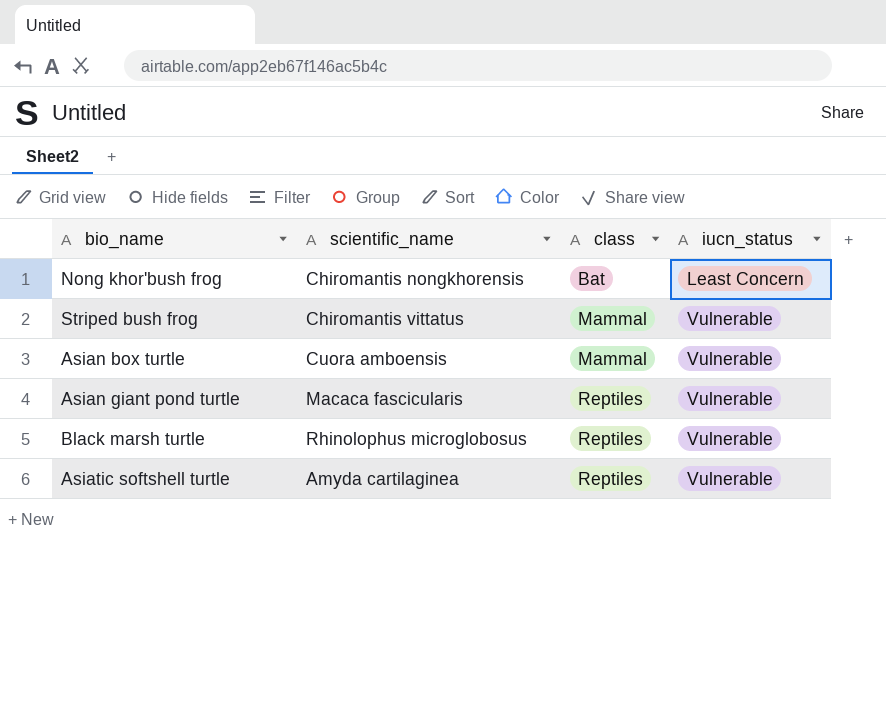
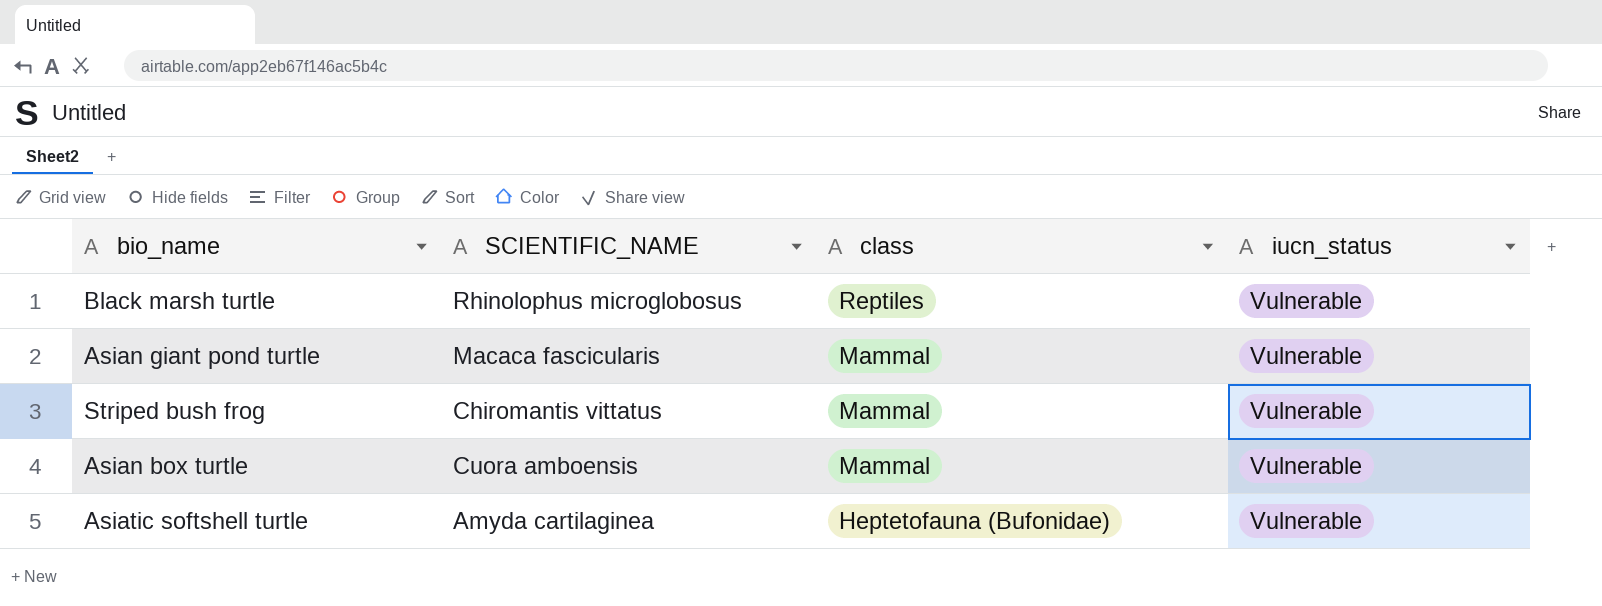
row order: class ascending -> class descending
column name: scientific_name -> SCIENTIFIC_NAME
row Nong khor'bush frog: Chiromantis nongkhorensis | Bat | Least Concern -> none
Asian giant pond turtle | class: Reptiles -> Mammal
Asiatic softshell turtle | class: Reptiles -> Heptetofauna (Bufonidae)

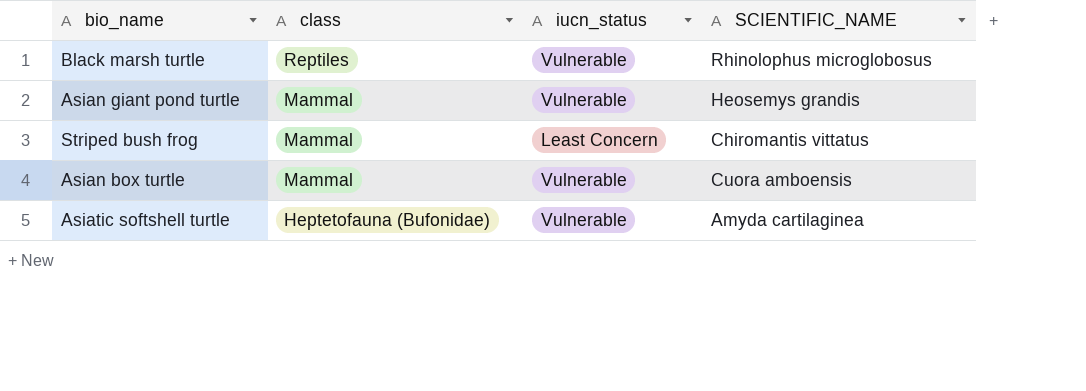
column SCIENTIFIC_NAME | position: 2 -> 4
Asian giant pond turtle | SCIENTIFIC_NAME: Macaca fascicularis -> Heosemys grandis
Striped bush frog | iucn_status: Vulnerable -> Least Concern

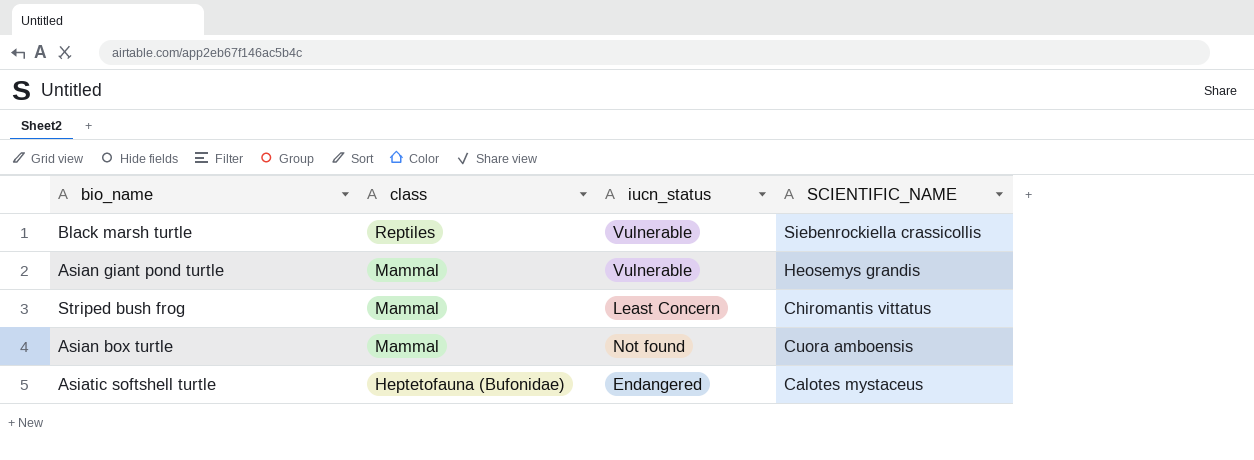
Black marsh turtle | SCIENTIFIC_NAME: Rhinolophus microglobosus -> Siebenrockiella crassicollis
Asian box turtle | iucn_status: Vulnerable -> Not found
Asiatic softshell turtle | iucn_status: Vulnerable -> Endangered
Asiatic softshell turtle | SCIENTIFIC_NAME: Amyda cartilaginea -> Calotes mystaceus

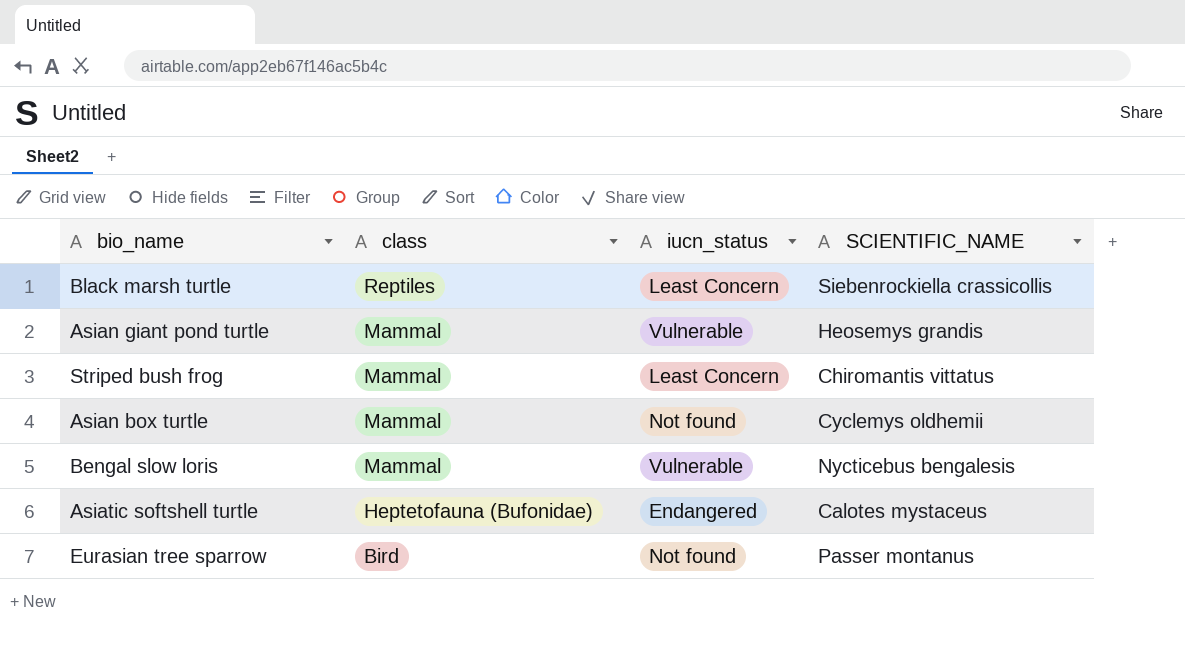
Black marsh turtle | iucn_status: Vulnerable -> Least Concern
Asian box turtle | SCIENTIFIC_NAME: Cuora amboensis -> Cyclemys oldhemii
row Bengal slow loris: none -> Mammal | Vulnerable | Nycticebus bengalesis
row Eurasian tree sparrow: none -> Bird | Not found | Passer montanus

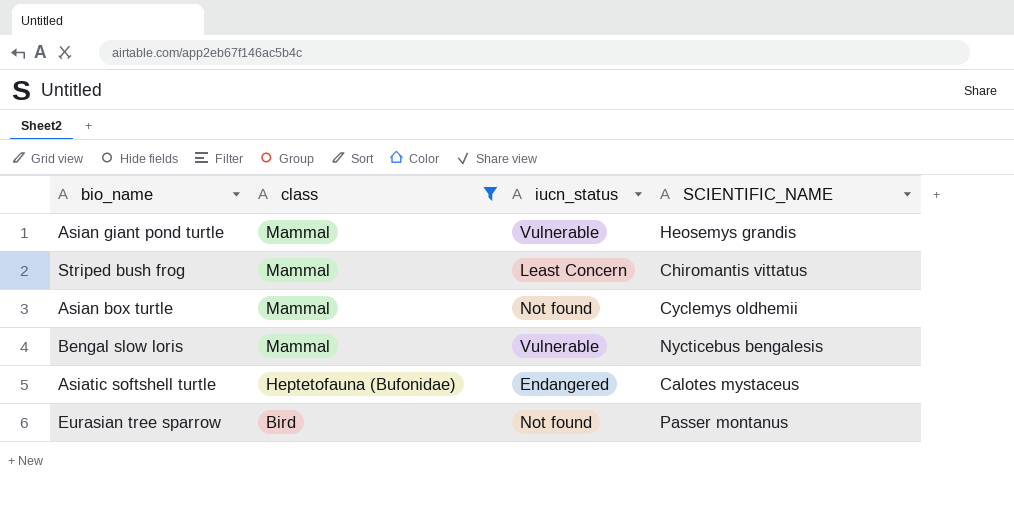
filter: none -> class != Reptiles

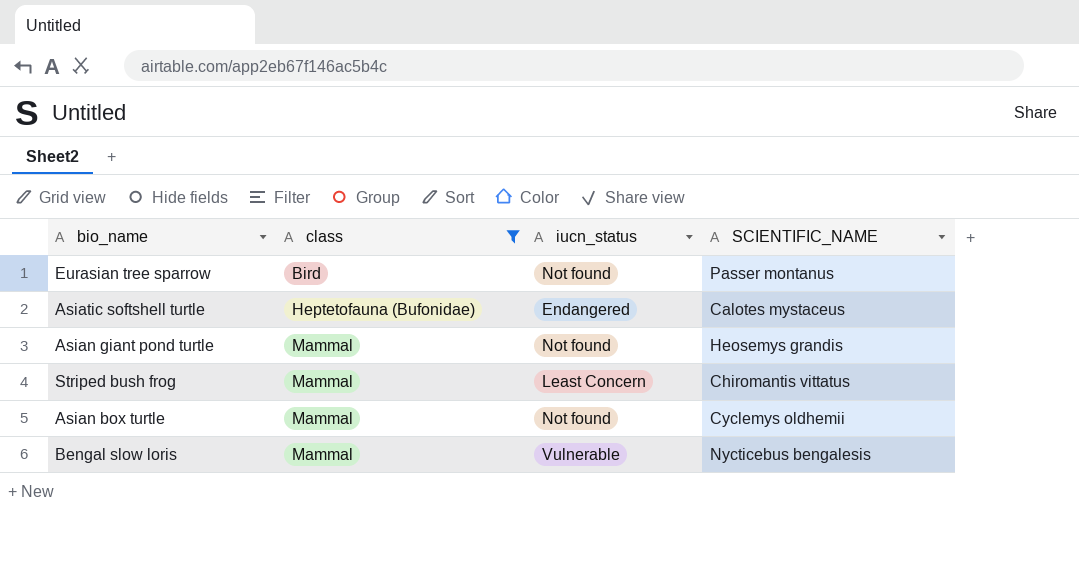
row order: class descending -> class ascending
Asian giant pond turtle | iucn_status: Vulnerable -> Not found

